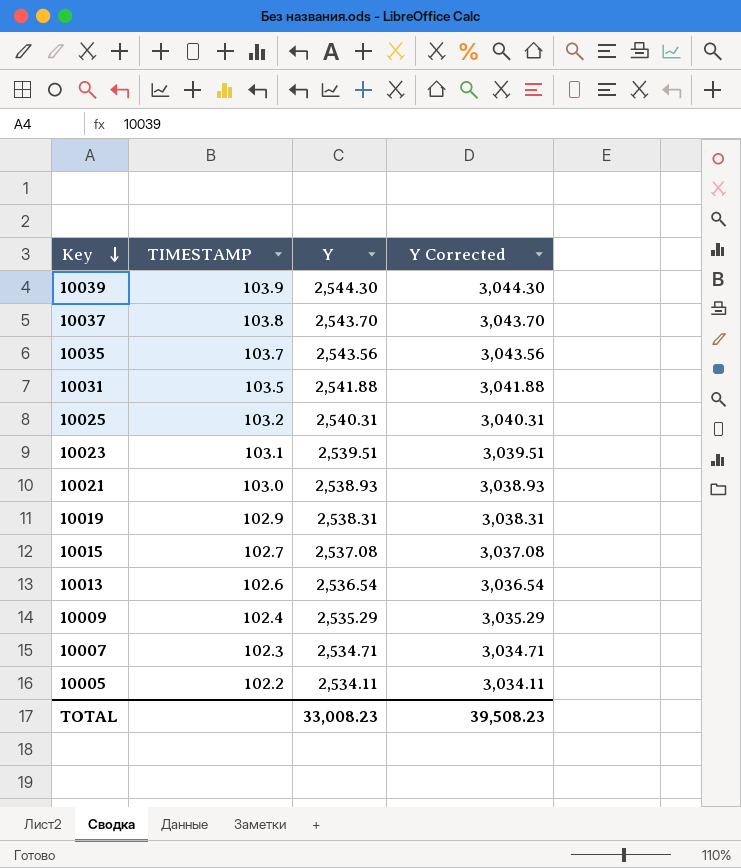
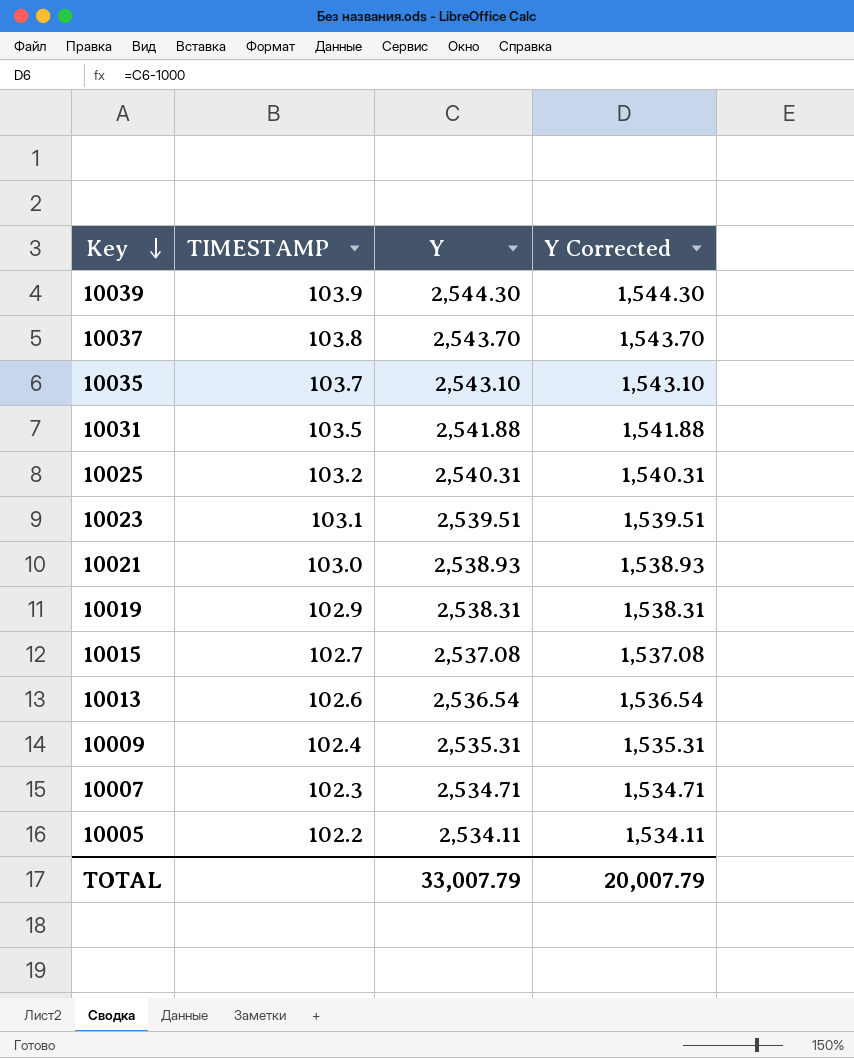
column Y Corrected | formula: [Y] + 500 -> [Y] - 1000
10035 | Y: 2,543.56 -> 2,543.10
10009 | Y: 2,535.29 -> 2,535.31
TOTAL | Y: 33,008.23 -> 33,007.79
TOTAL | Y Corrected: 39,508.23 -> 20,007.79

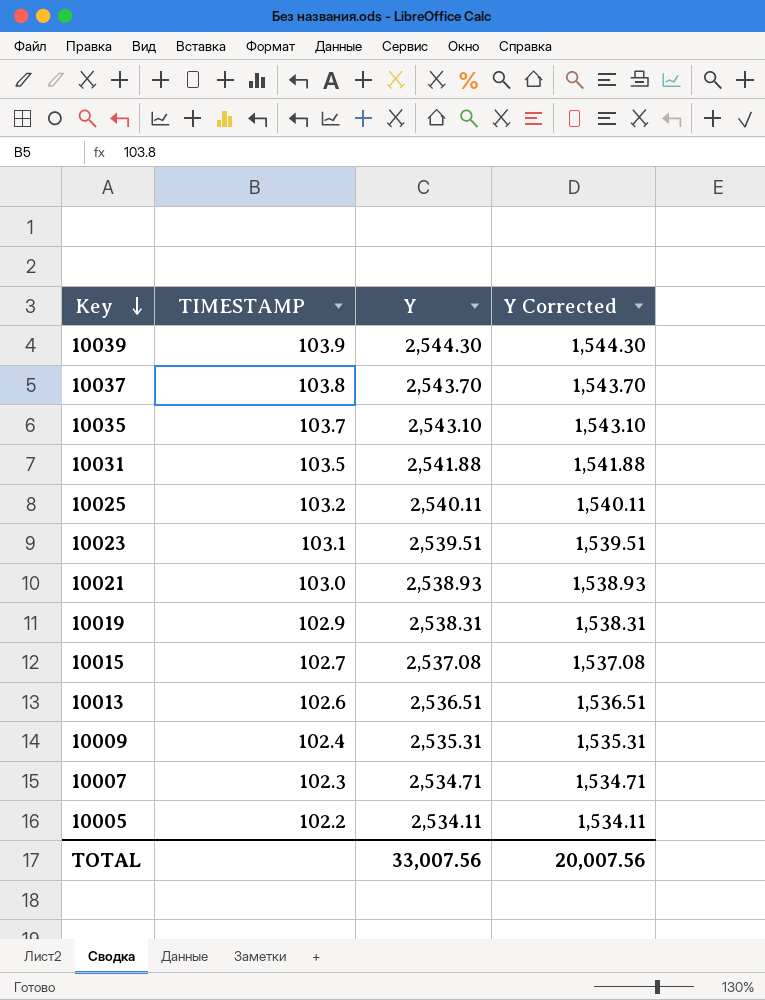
10025 | Y: 2,540.31 -> 2,540.11
10025 | Y Corrected: 1,540.31 -> 1,540.11
10013 | Y: 2,536.54 -> 2,536.51
10013 | Y Corrected: 1,536.54 -> 1,536.51
TOTAL | Y: 33,007.79 -> 33,007.56
TOTAL | Y Corrected: 20,007.79 -> 20,007.56

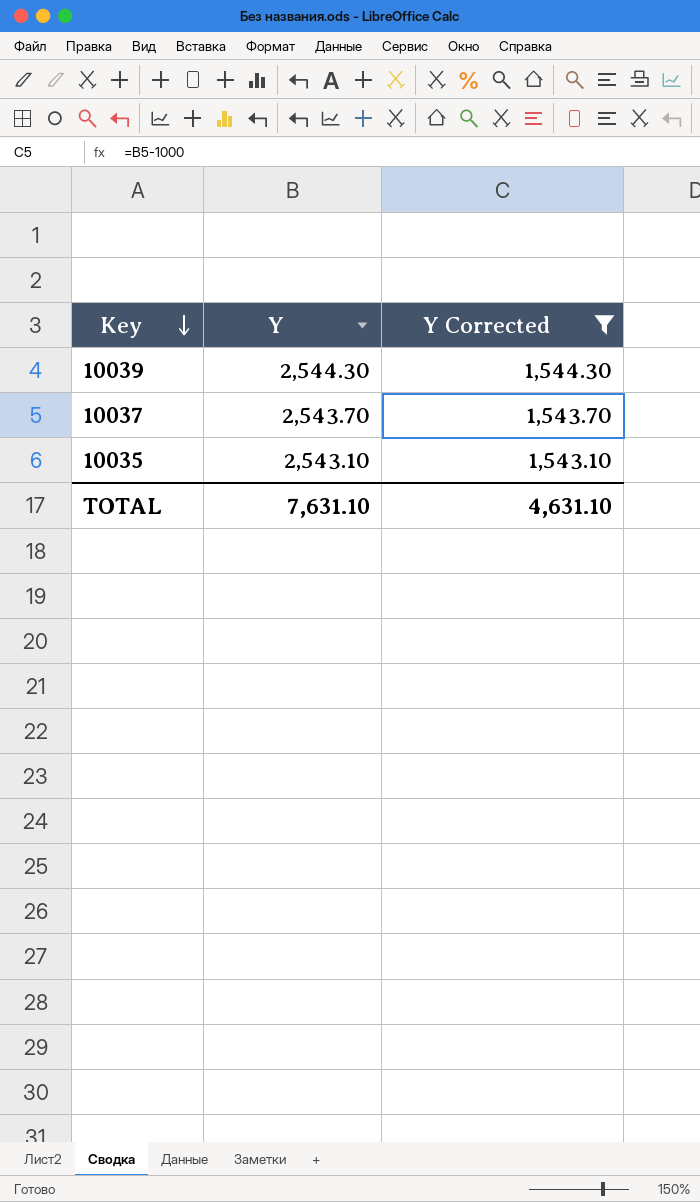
filter: none -> Y Corrected >= 1,543.10
column TIMESTAMP | position: 2 -> none
TOTAL | Y: 33,007.56 -> 7,631.10
TOTAL | Y Corrected: 20,007.56 -> 4,631.10

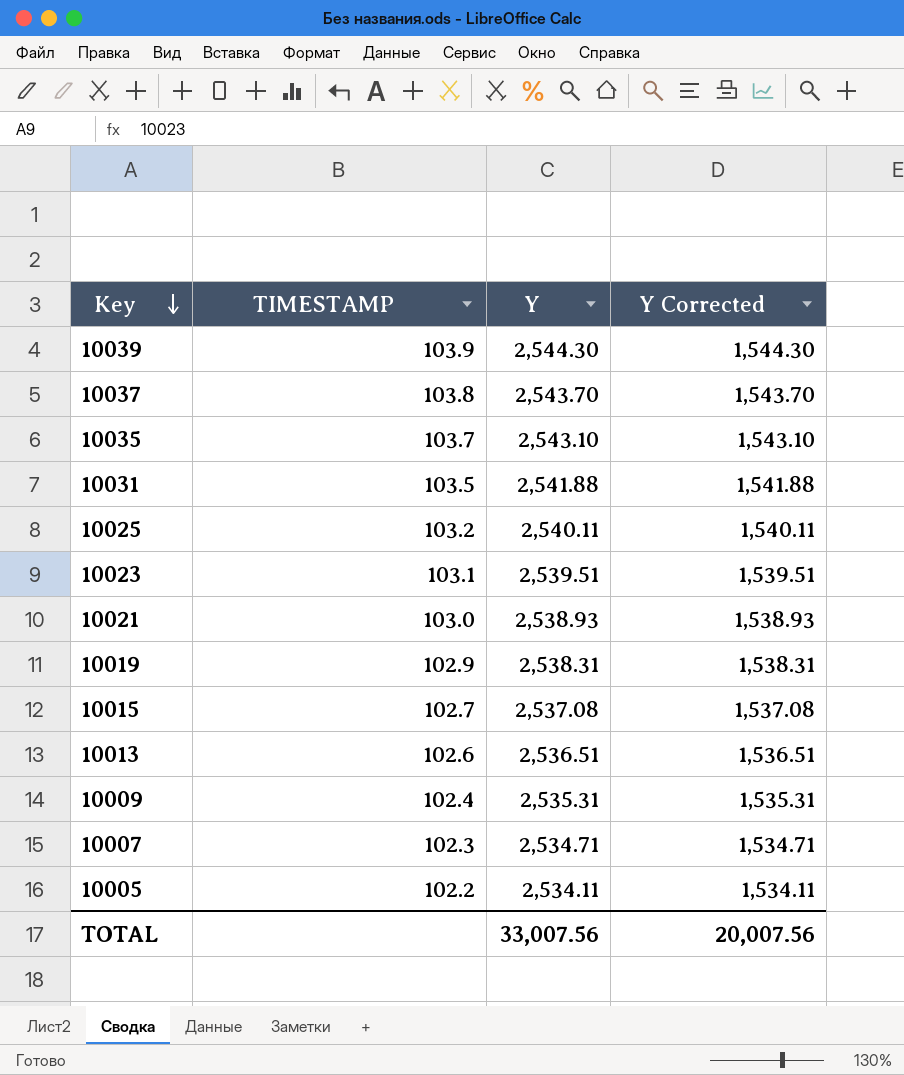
filter: Y Corrected >= 1,543.10 -> none
column TIMESTAMP | position: none -> 2
TOTAL | Y: 7,631.10 -> 33,007.56
TOTAL | Y Corrected: 4,631.10 -> 20,007.56

